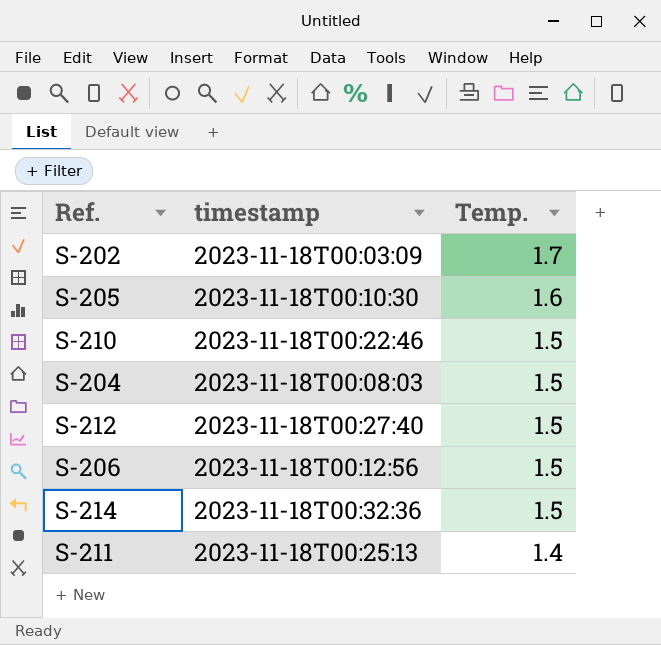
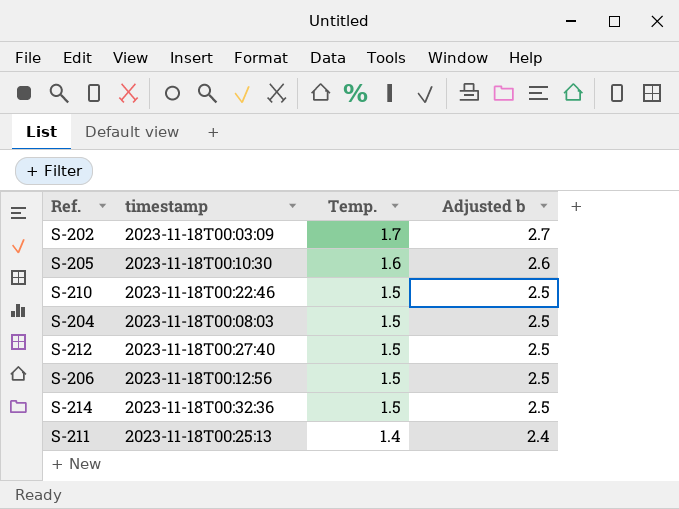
column Adjusted b | formula: none -> [Temp.] + 1

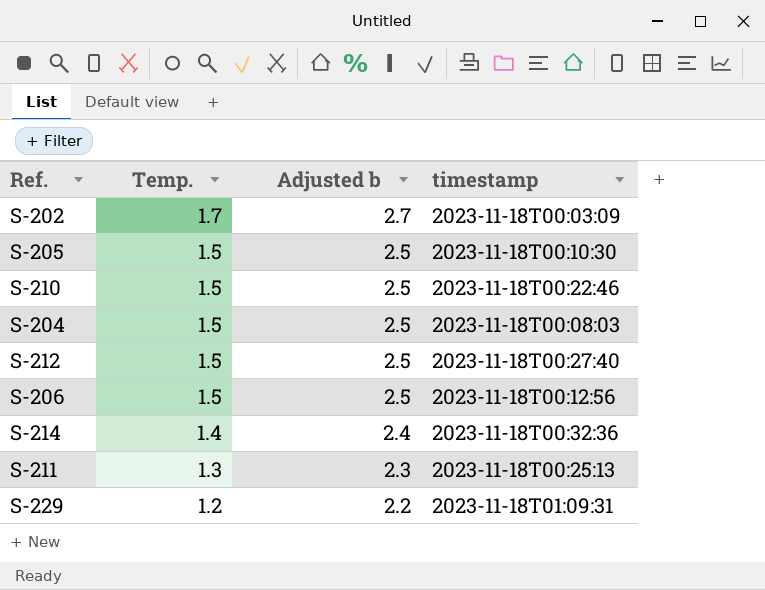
column timestamp | position: 2 -> 4
S-205 | Temp.: 1.6 -> 1.5
S-205 | Adjusted b: 2.6 -> 2.5
S-214 | Temp.: 1.5 -> 1.4
S-214 | Adjusted b: 2.5 -> 2.4
S-211 | Temp.: 1.4 -> 1.3
S-211 | Adjusted b: 2.4 -> 2.3
row S-229: none -> 1.2 | 2.2 | 2023-11-18T01:09:31

